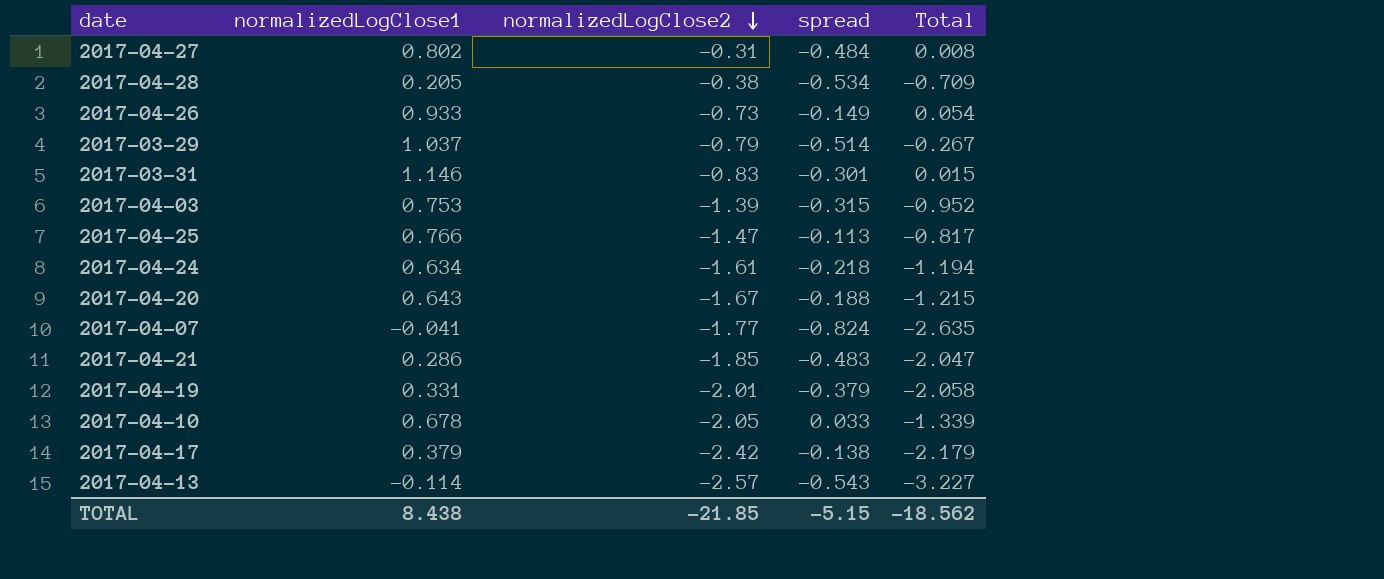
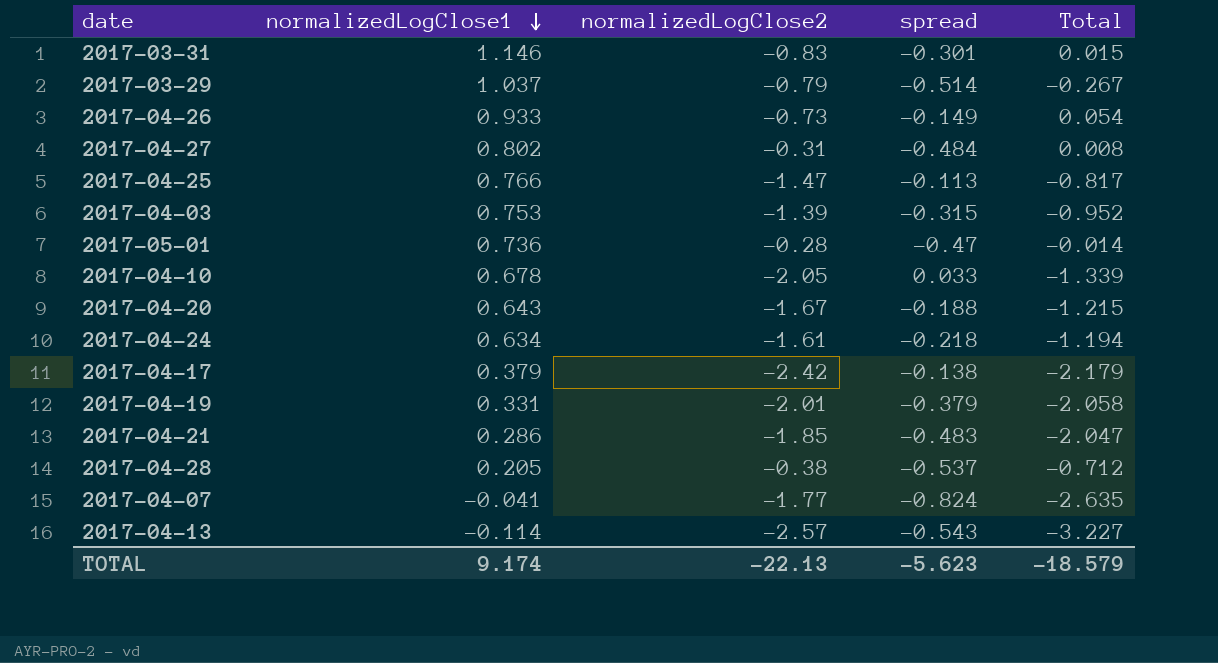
row order: normalizedLogClose2 descending -> normalizedLogClose1 descending
row 2017-05-01: none -> 0.736 | -0.28 | -0.47 | -0.014
2017-04-28 | spread: -0.534 -> -0.537
2017-04-28 | Total: -0.709 -> -0.712
TOTAL | normalizedLogClose1: 8.438 -> 9.174
TOTAL | normalizedLogClose2: -21.85 -> -22.13
TOTAL | spread: -5.15 -> -5.623
TOTAL | Total: -18.562 -> -18.579

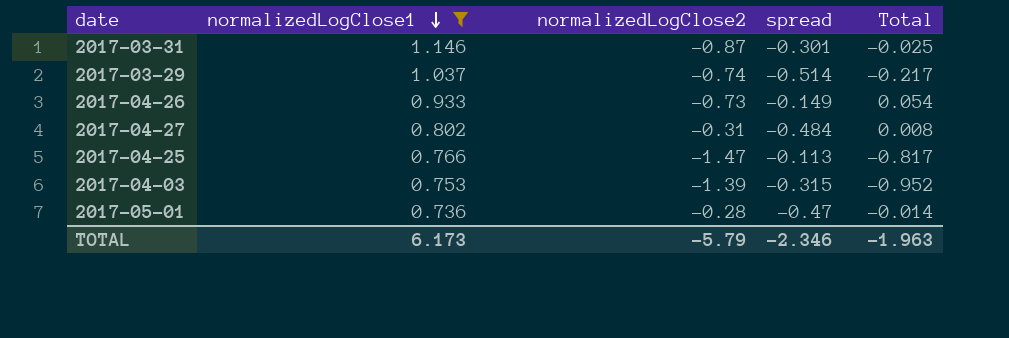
filter: none -> normalizedLogClose1 >= 0.736
2017-03-31 | normalizedLogClose2: -0.83 -> -0.87
2017-03-31 | Total: 0.015 -> -0.025
2017-03-29 | normalizedLogClose2: -0.79 -> -0.74
2017-03-29 | Total: -0.267 -> -0.217
TOTAL | normalizedLogClose1: 9.174 -> 6.173
TOTAL | normalizedLogClose2: -22.13 -> -5.79
TOTAL | spread: -5.623 -> -2.346
TOTAL | Total: -18.579 -> -1.963

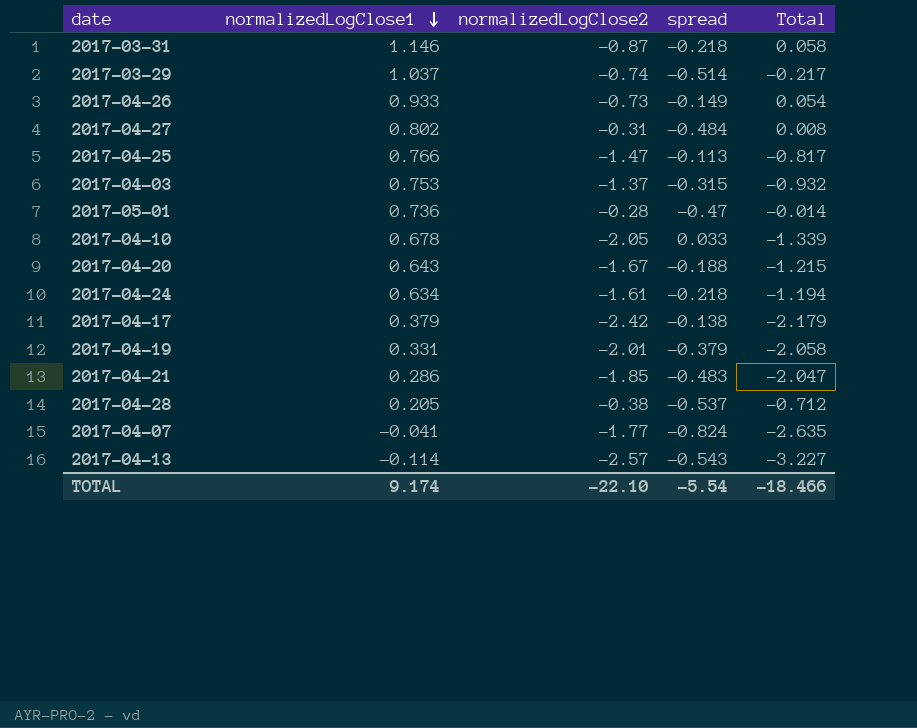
filter: normalizedLogClose1 >= 0.736 -> none
2017-03-31 | spread: -0.301 -> -0.218
2017-03-31 | Total: -0.025 -> 0.058
2017-04-03 | normalizedLogClose2: -1.39 -> -1.37
2017-04-03 | Total: -0.952 -> -0.932
TOTAL | normalizedLogClose1: 6.173 -> 9.174
TOTAL | normalizedLogClose2: -5.79 -> -22.10
TOTAL | spread: -2.346 -> -5.54
TOTAL | Total: -1.963 -> -18.466

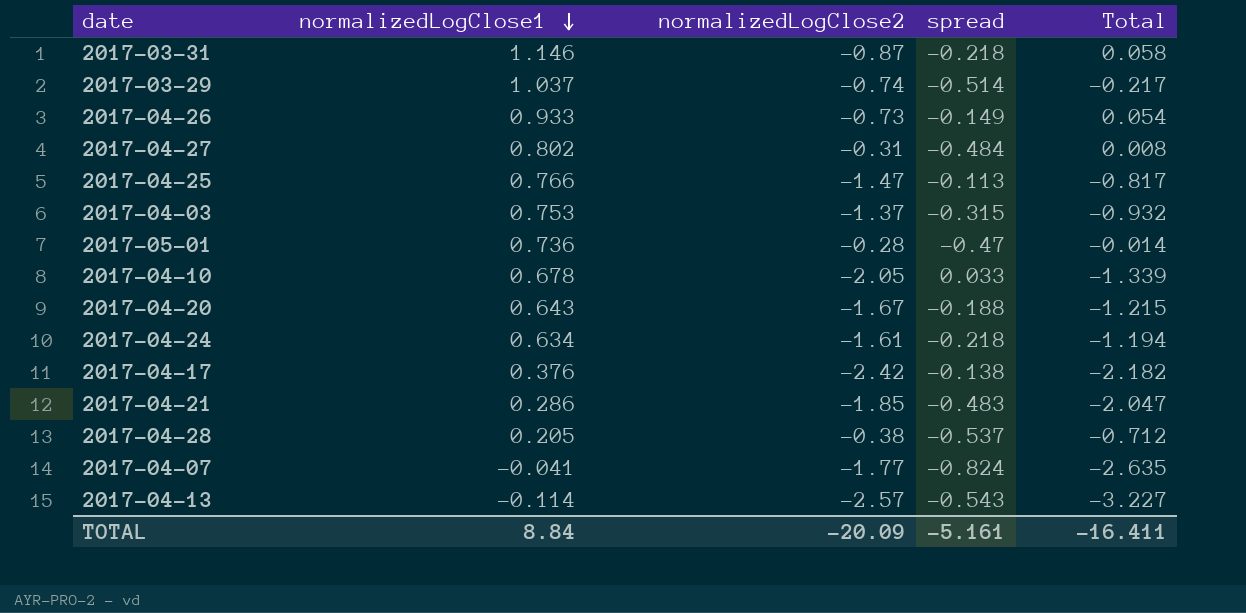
row 2017-04-19: 0.331 | -2.01 | -0.379 | -2.058 -> none
2017-04-17 | normalizedLogClose1: 0.379 -> 0.376
2017-04-17 | Total: -2.179 -> -2.182
TOTAL | normalizedLogClose1: 9.174 -> 8.84
TOTAL | normalizedLogClose2: -22.10 -> -20.09
TOTAL | spread: -5.54 -> -5.161
TOTAL | Total: -18.466 -> -16.411

